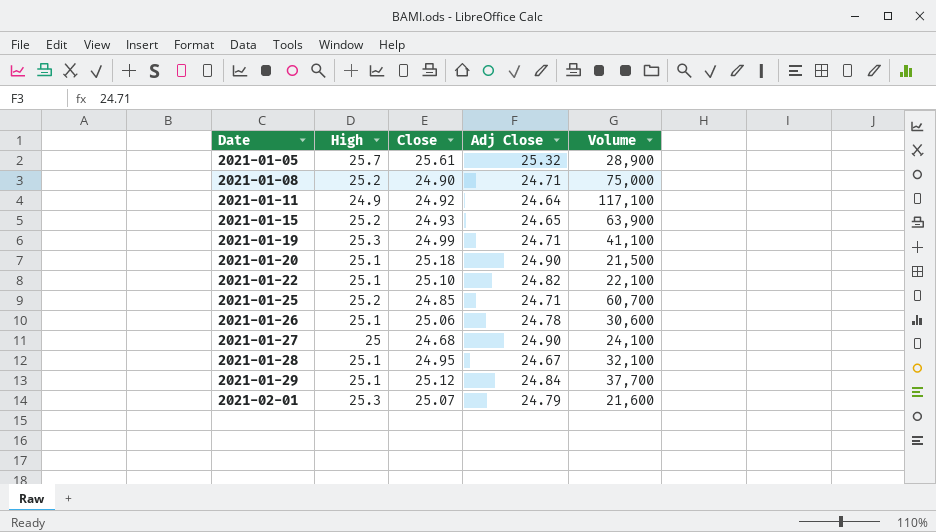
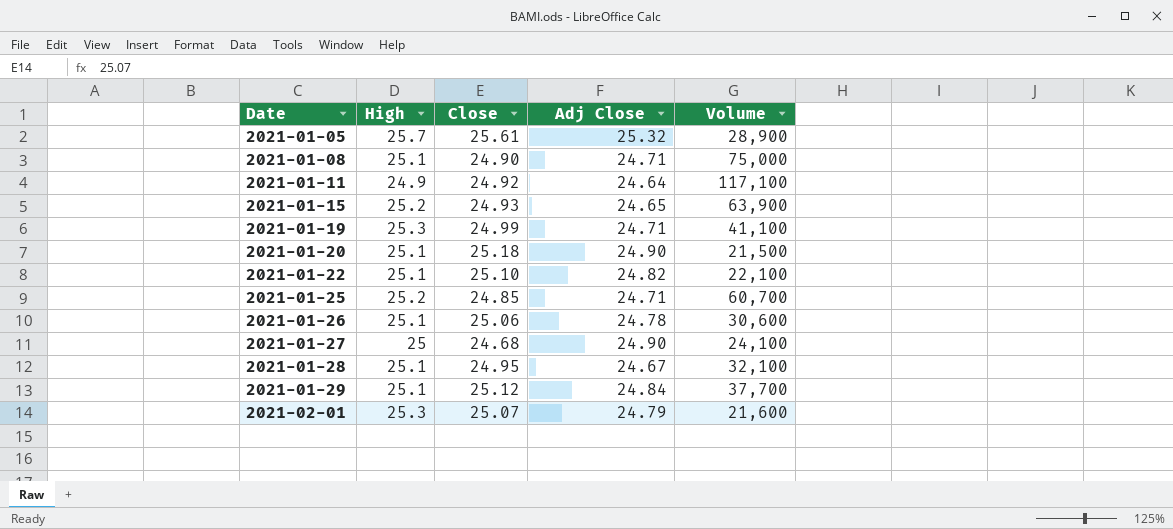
2021-01-08 | High: 25.2 -> 25.1

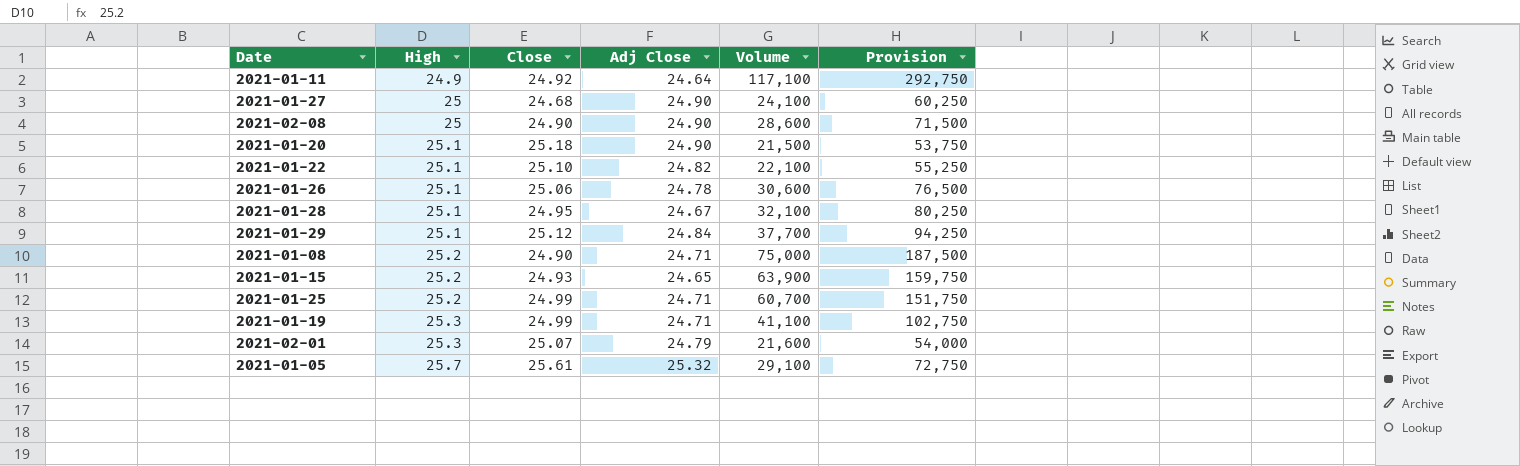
row order: Date ascending -> High ascending
column Provision | formula: none -> [Volume] * 2.5
row 2021-02-08: none -> 25 | 24.90 | 24.90 | 28,600 | 71,500
2021-01-08 | High: 25.1 -> 25.2
2021-01-25 | Close: 24.85 -> 24.99
2021-01-05 | Volume: 28,900 -> 29,100

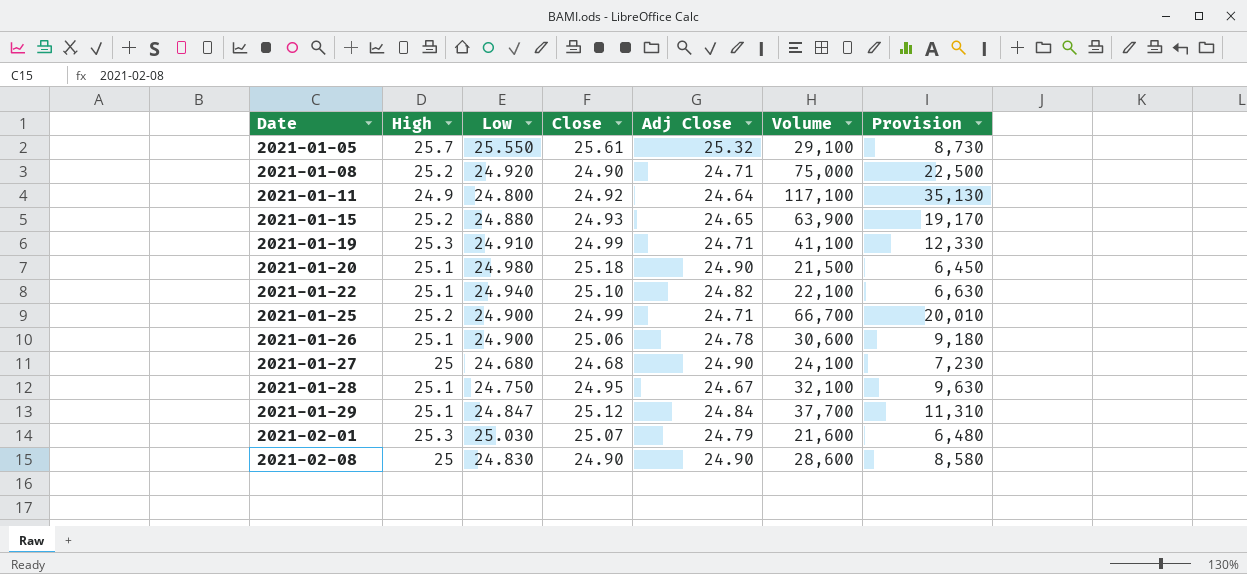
row order: High ascending -> Date ascending
column Low | position: none -> 3
column Provision | formula: [Volume] * 2.5 -> [Volume] * 0.3
2021-01-25 | Volume: 60,700 -> 66,700

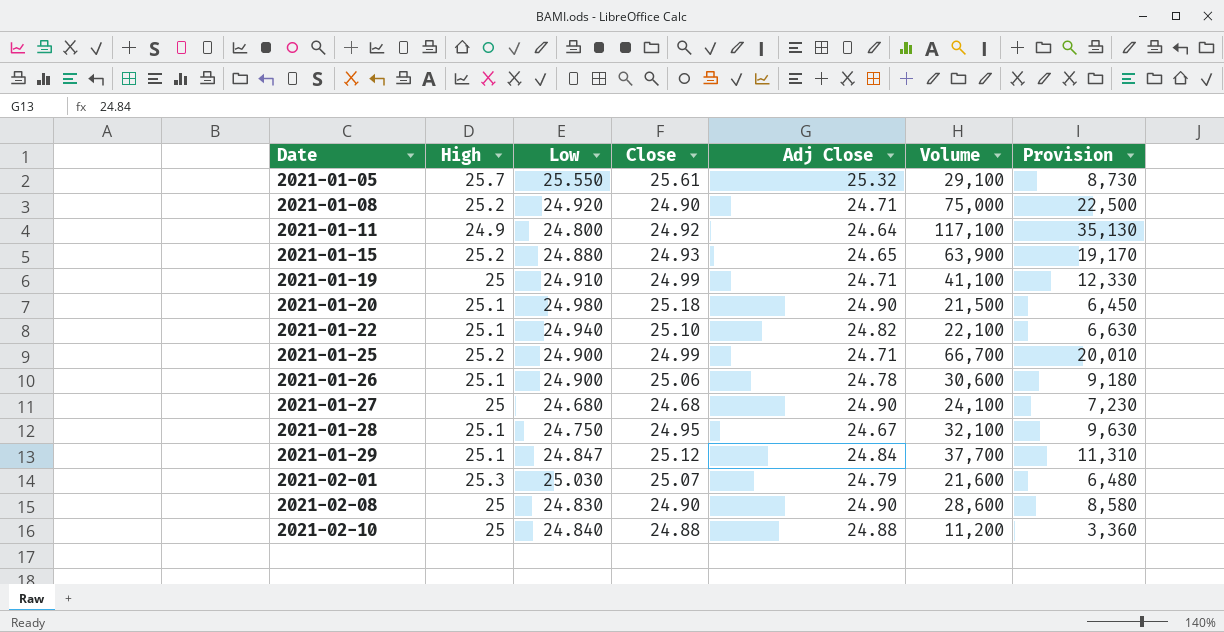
2021-01-19 | High: 25.3 -> 25
row 2021-02-10: none -> 25 | 24.840 | 24.88 | 24.88 | 11,200 | 3,360

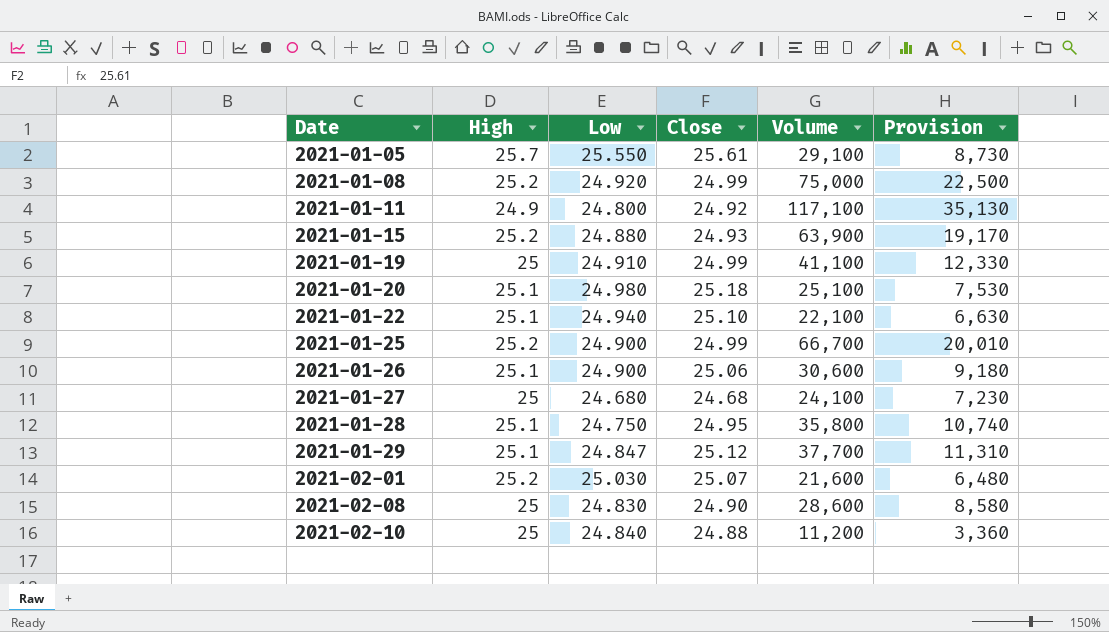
column Adj Close | position: 5 -> none
2021-01-08 | Close: 24.90 -> 24.99
2021-01-20 | Volume: 21,500 -> 25,100
2021-01-20 | Provision: 6,450 -> 7,530
2021-01-28 | Volume: 32,100 -> 35,800
2021-01-28 | Provision: 9,630 -> 10,740
2021-02-01 | High: 25.3 -> 25.2

